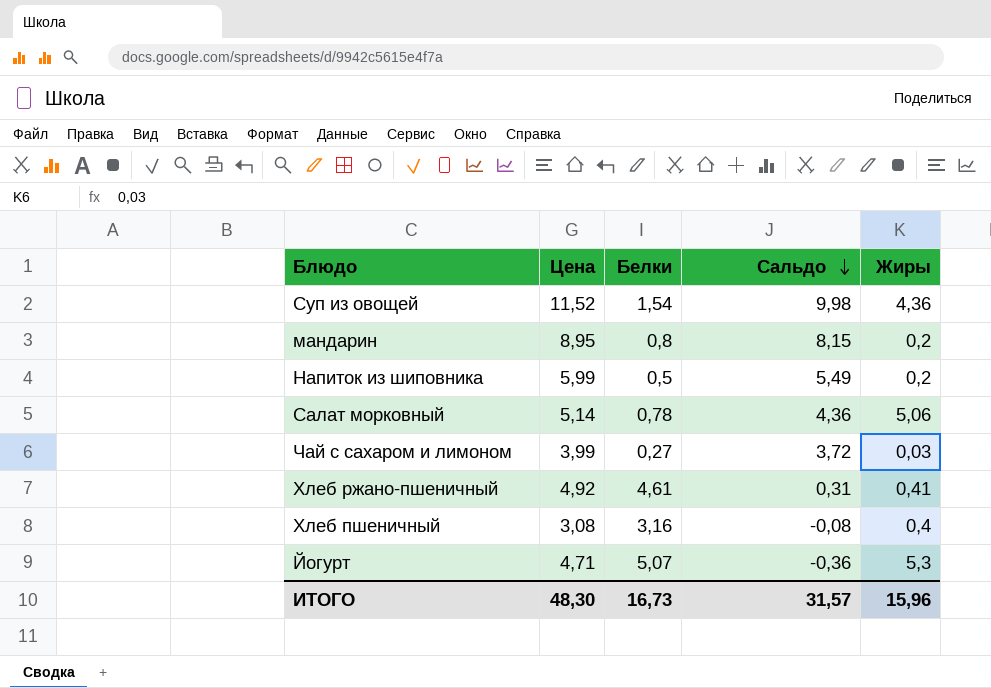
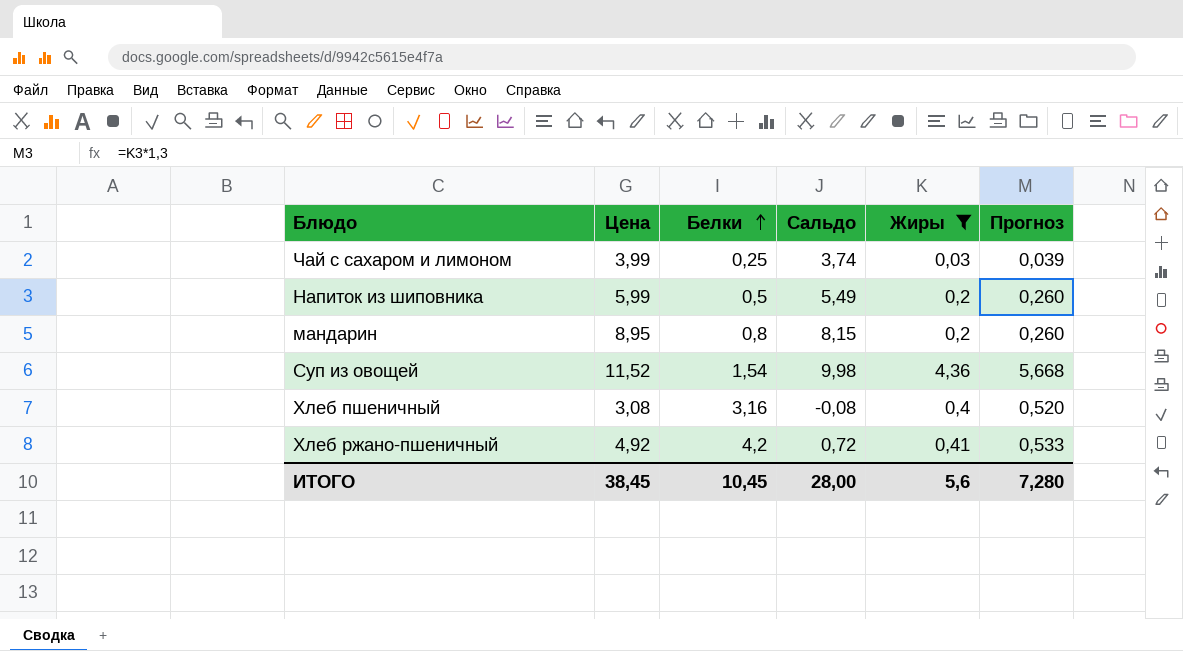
filter: none -> Жиры <= 4,36
row order: Сальдо descending -> Белки ascending
column Прогноз | formula: none -> [Жиры] * 1,3
Чай с сахаром и лимоном | Белки: 0,27 -> 0,25
Чай с сахаром и лимоном | Сальдо: 3,72 -> 3,74
Хлеб ржано-пшеничный | Белки: 4,61 -> 4,2
Хлеб ржано-пшеничный | Сальдо: 0,31 -> 0,72
ИТОГО | Цена: 48,30 -> 38,45
ИТОГО | Белки: 16,73 -> 10,45
ИТОГО | Сальдо: 31,57 -> 28,00
ИТОГО | Жиры: 15,96 -> 5,6

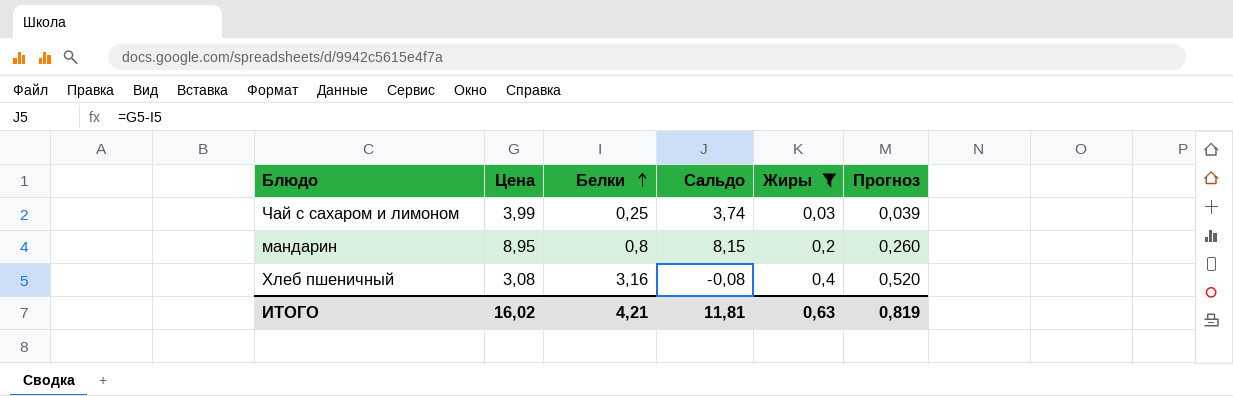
row Напиток из шиповника: 5,99 | 0,5 | 5,49 | 0,2 | 0,260 -> none
row Суп из овощей: 11,52 | 1,54 | 9,98 | 4,36 | 5,668 -> none
row Хлеб ржано-пшеничный: 4,92 | 4,2 | 0,72 | 0,41 | 0,533 -> none
ИТОГО | Цена: 38,45 -> 16,02
ИТОГО | Белки: 10,45 -> 4,21
ИТОГО | Сальдо: 28,00 -> 11,81
ИТОГО | Жиры: 5,6 -> 0,63
ИТОГО | Прогноз: 7,280 -> 0,819

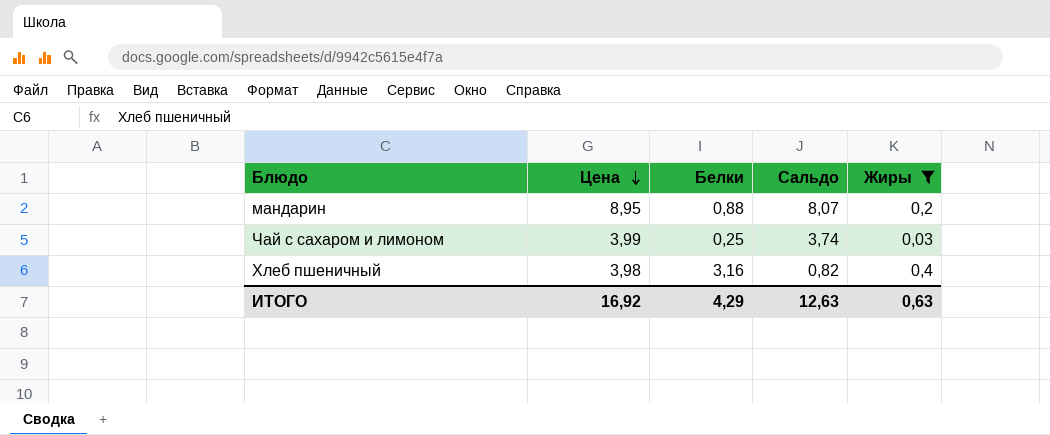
row order: Белки ascending -> Цена descending
column Прогноз | formula: [Жиры] * 1,3 -> none
мандарин | Белки: 0,8 -> 0,88
мандарин | Сальдо: 8,15 -> 8,07
Хлеб пшеничный | Цена: 3,08 -> 3,98
Хлеб пшеничный | Сальдо: -0,08 -> 0,82
ИТОГО | Цена: 16,02 -> 16,92
ИТОГО | Белки: 4,21 -> 4,29
ИТОГО | Сальдо: 11,81 -> 12,63

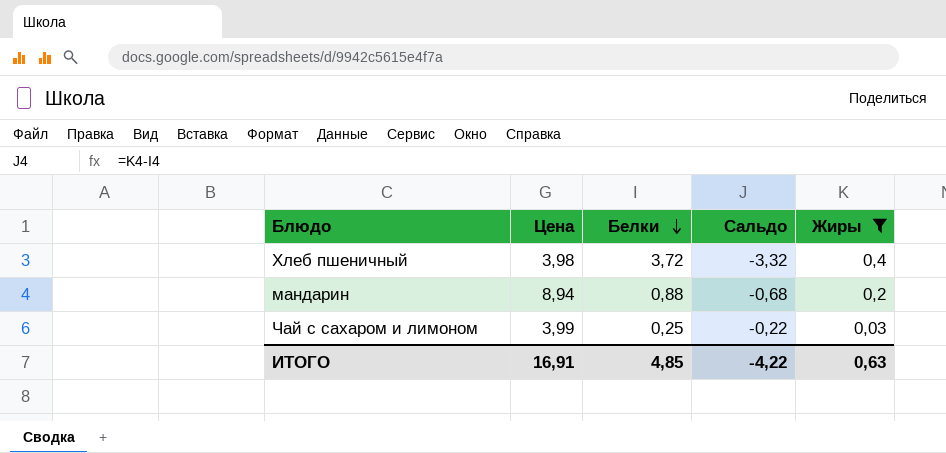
row order: Цена descending -> Белки descending
column Сальдо | formula: [Цена] - [Белки] -> [Жиры] - [Белки]
Хлеб пшеничный | Белки: 3,16 -> 3,72
мандарин | Цена: 8,95 -> 8,94
ИТОГО | Цена: 16,92 -> 16,91
ИТОГО | Белки: 4,29 -> 4,85
ИТОГО | Сальдо: 12,63 -> -4,22

